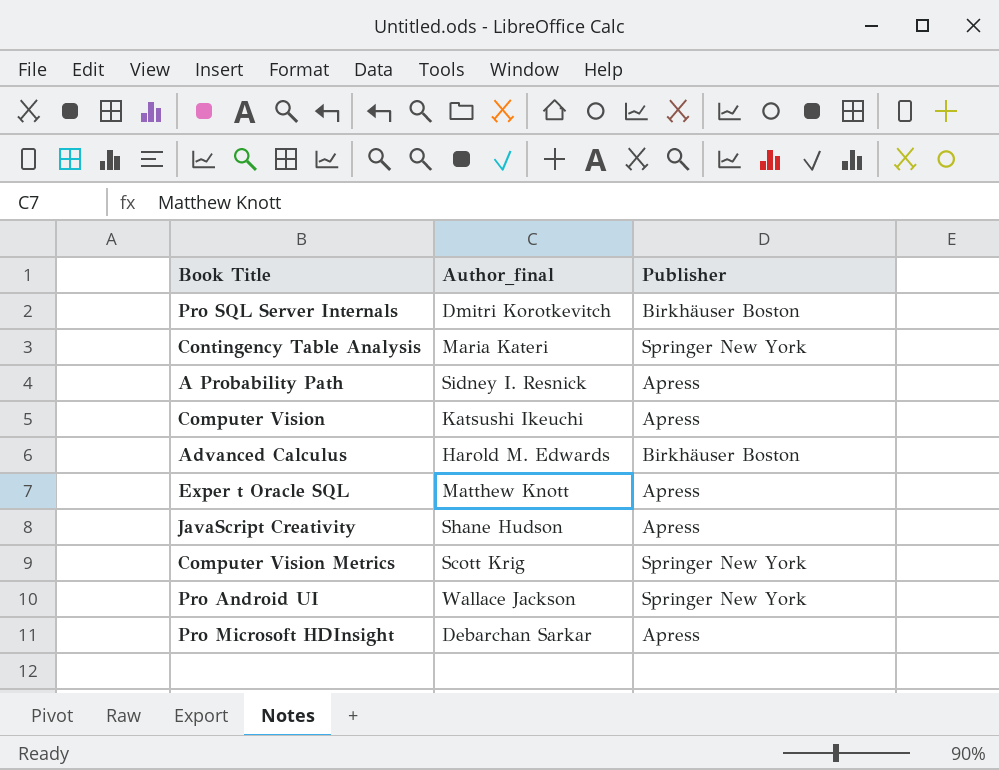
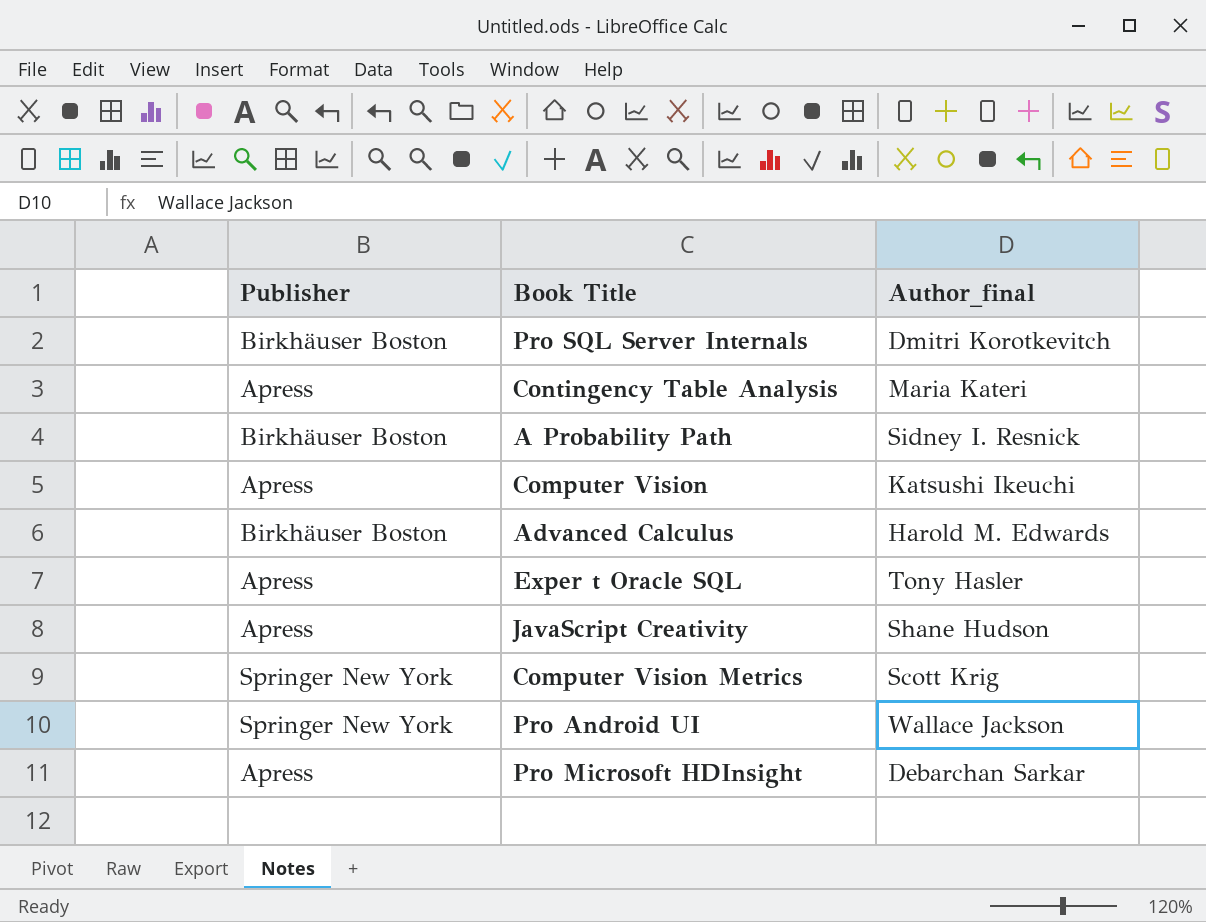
column Publisher | position: 3 -> 1
Contingency Table Analysis | Publisher: Springer New York -> Apress
A Probability Path | Publisher: Apress -> Birkhäuser Boston
Exper t Oracle SQL | Author_final: Matthew Knott -> Tony Hasler

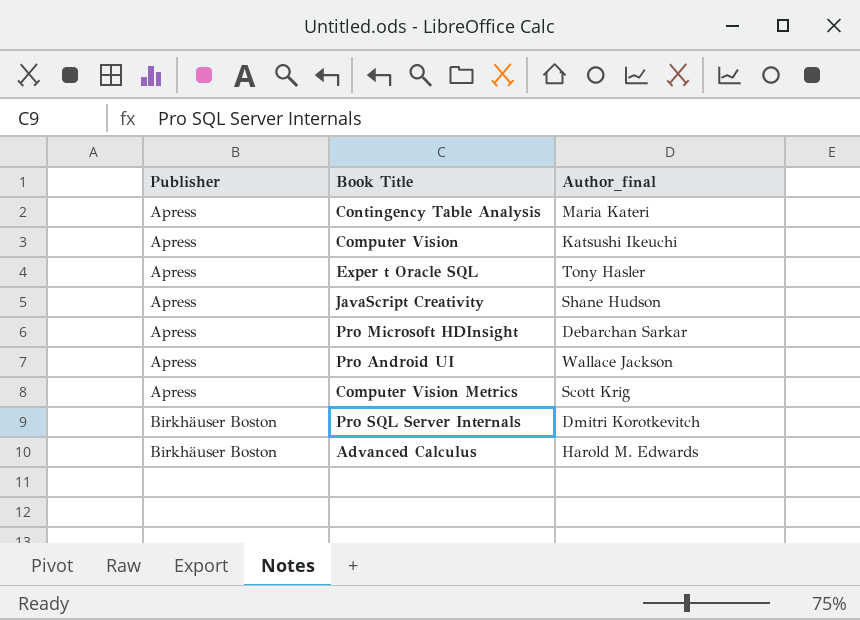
row order: none -> Publisher ascending
row A Probability Path: Birkhäuser Boston | Sidney I. Resnick -> none
Pro Android UI | Publisher: Springer New York -> Apress
Computer Vision Metrics | Publisher: Springer New York -> Apress

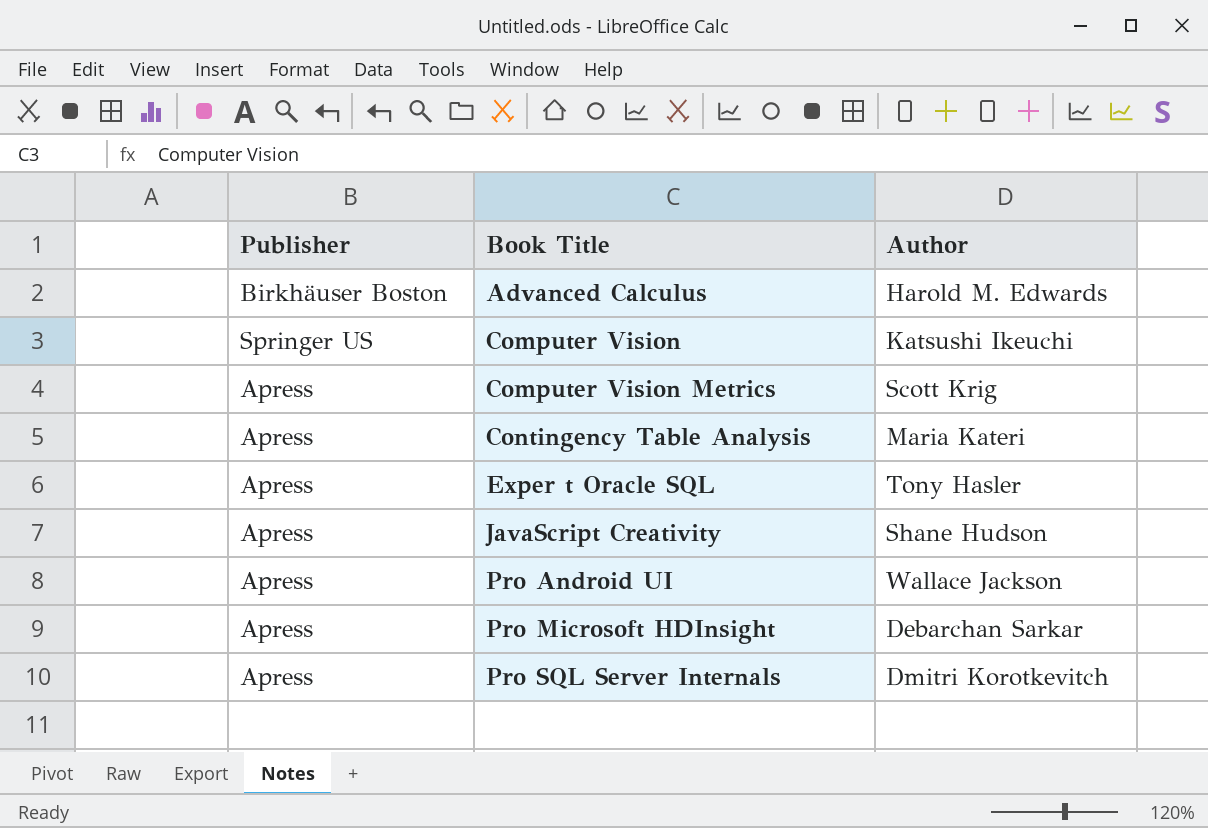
row order: Publisher ascending -> Book Title ascending
column name: Author_final -> Author
Computer Vision | Publisher: Apress -> Springer US
Pro SQL Server Internals | Publisher: Birkhäuser Boston -> Apress

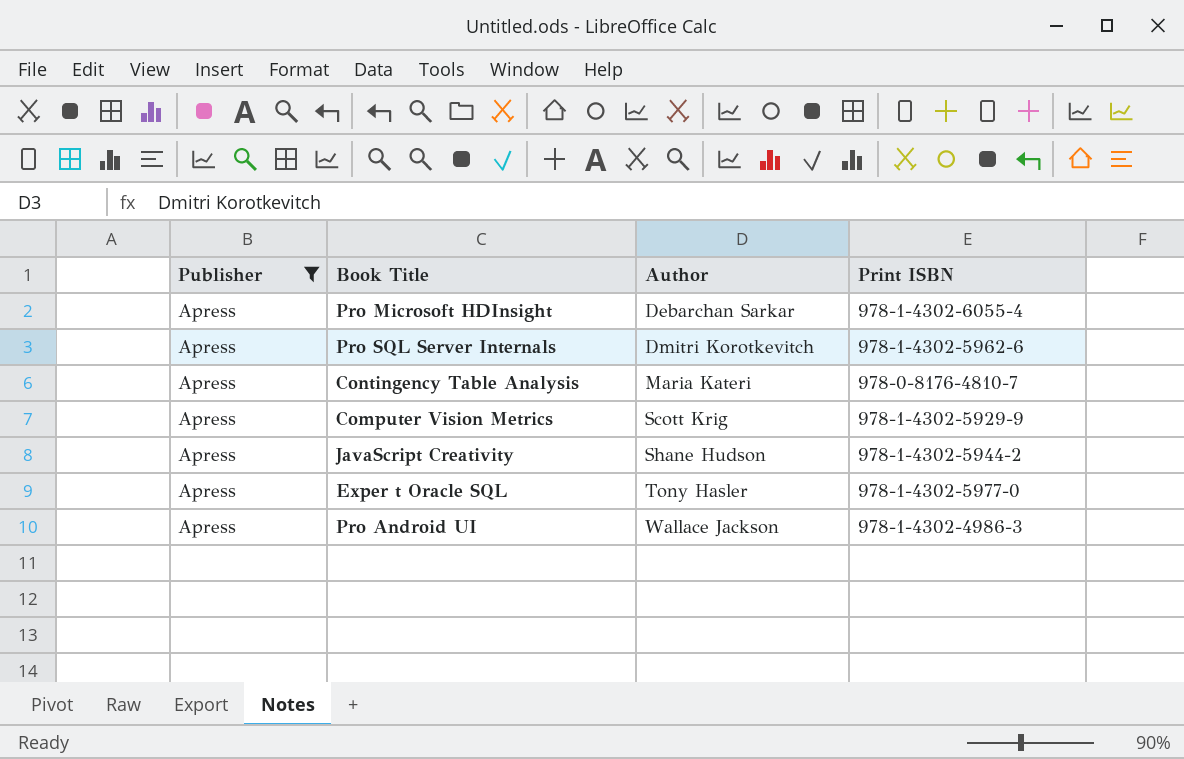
filter: none -> Publisher = Apress
row order: Book Title ascending -> Author ascending
column Print ISBN | position: none -> 4

